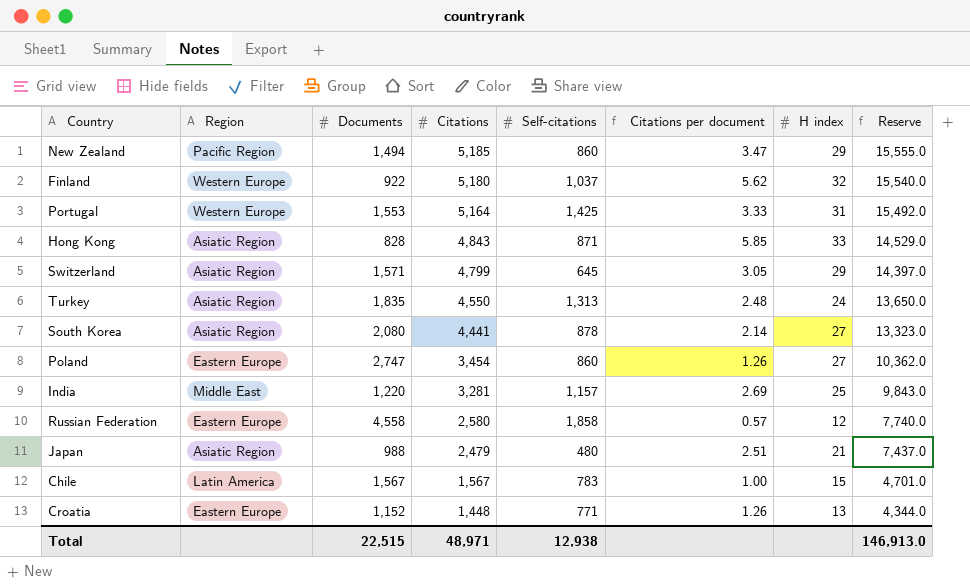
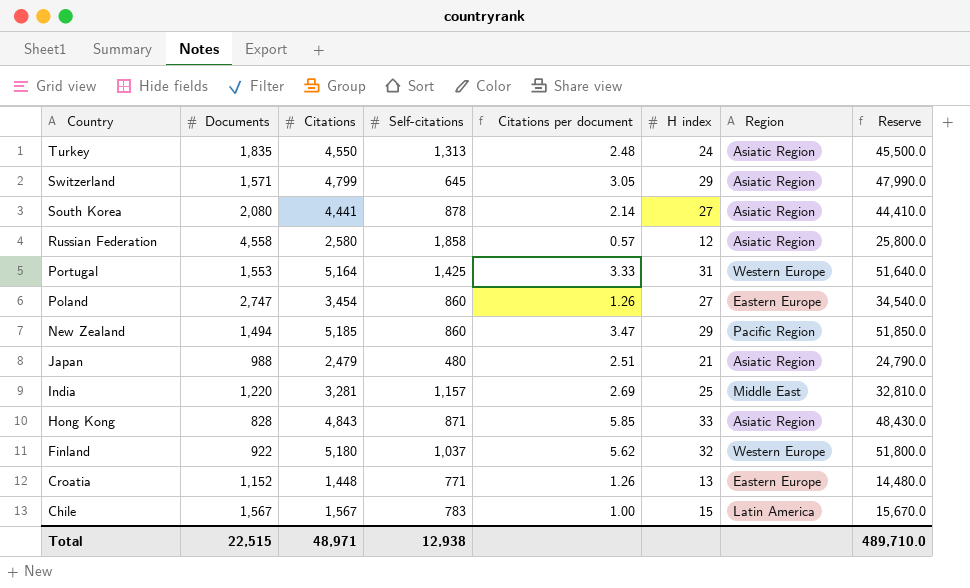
row order: Citations descending -> Country descending
column Region | position: 2 -> 7
column Reserve | formula: [Citations] * 3 -> [Citations] * 10
Russian Federation | Region: Eastern Europe -> Asiatic Region
Total | Reserve: 146,913.0 -> 489,710.0

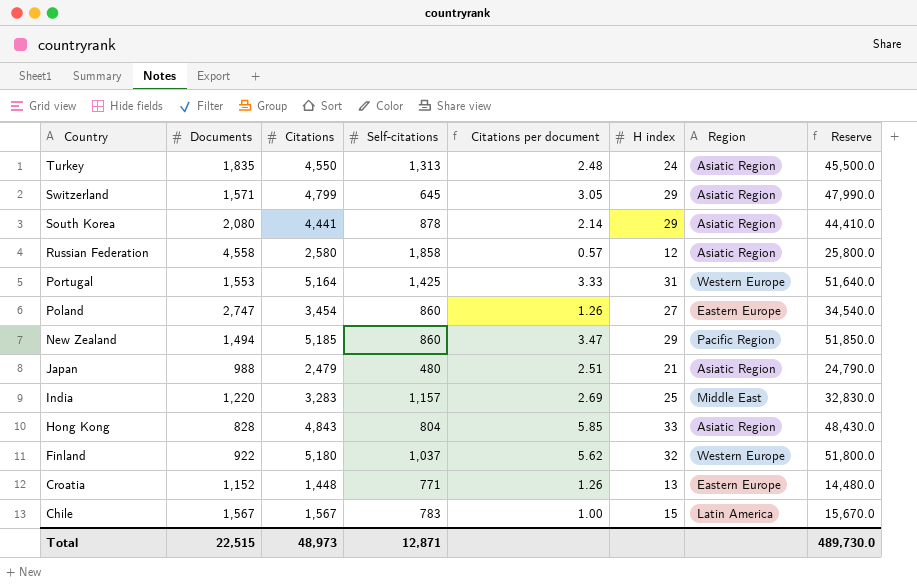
South Korea | H index: 27 -> 29
India | Citations: 3,281 -> 3,283
India | Reserve: 32,810.0 -> 32,830.0
Hong Kong | Self-citations: 871 -> 804
Total | Citations: 48,971 -> 48,973
Total | Self-citations: 12,938 -> 12,871
Total | Reserve: 489,710.0 -> 489,730.0

